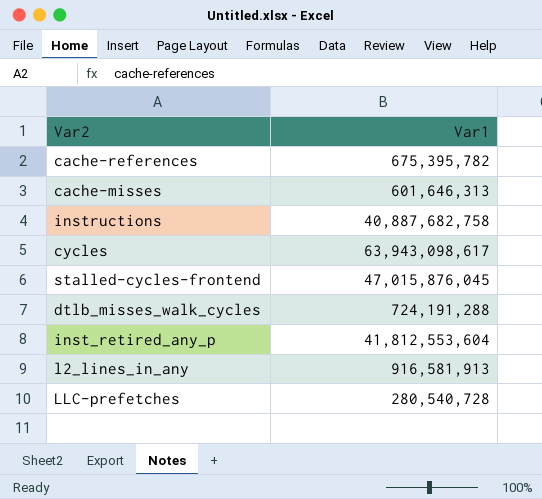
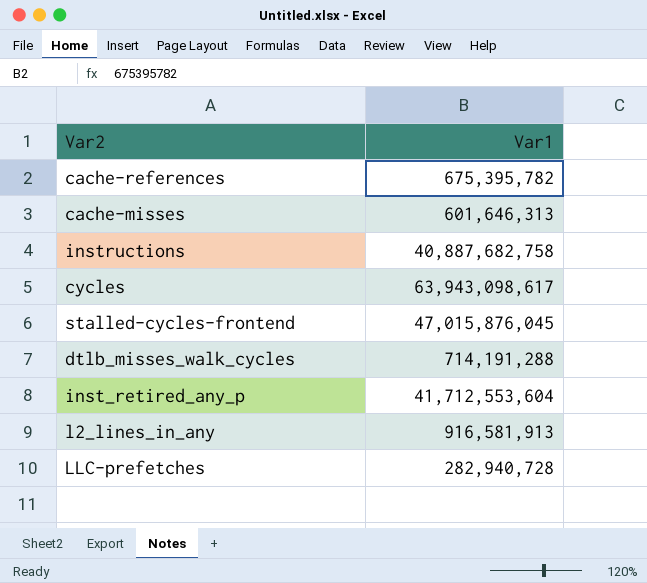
dtlb_misses_walk_cycles | Var1: 724,191,288 -> 714,191,288
inst_retired_any_p | Var1: 41,812,553,604 -> 41,712,553,604
LLC-prefetches | Var1: 280,540,728 -> 282,940,728

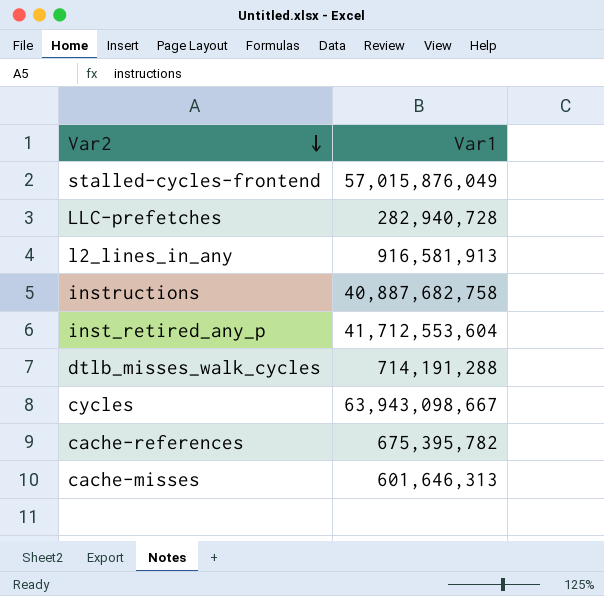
row order: none -> Var2 descending
stalled-cycles-frontend | Var1: 47,015,876,045 -> 57,015,876,049
cycles | Var1: 63,943,098,617 -> 63,943,098,667

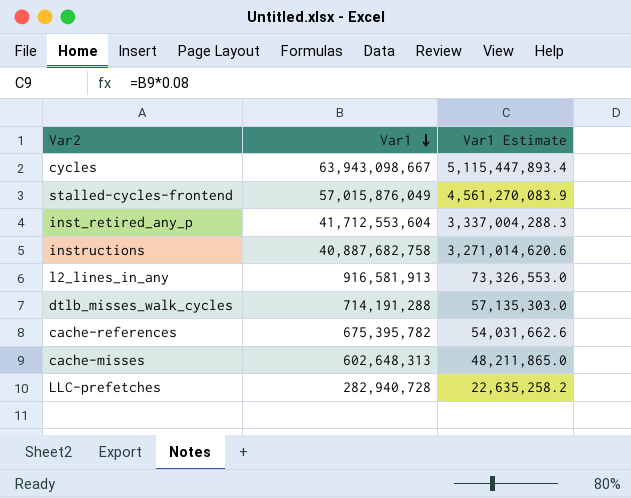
row order: Var2 descending -> Var1 descending
column Var1 Estimate | formula: none -> [Var1] * 0.08
cache-misses | Var1: 601,646,313 -> 602,648,313

